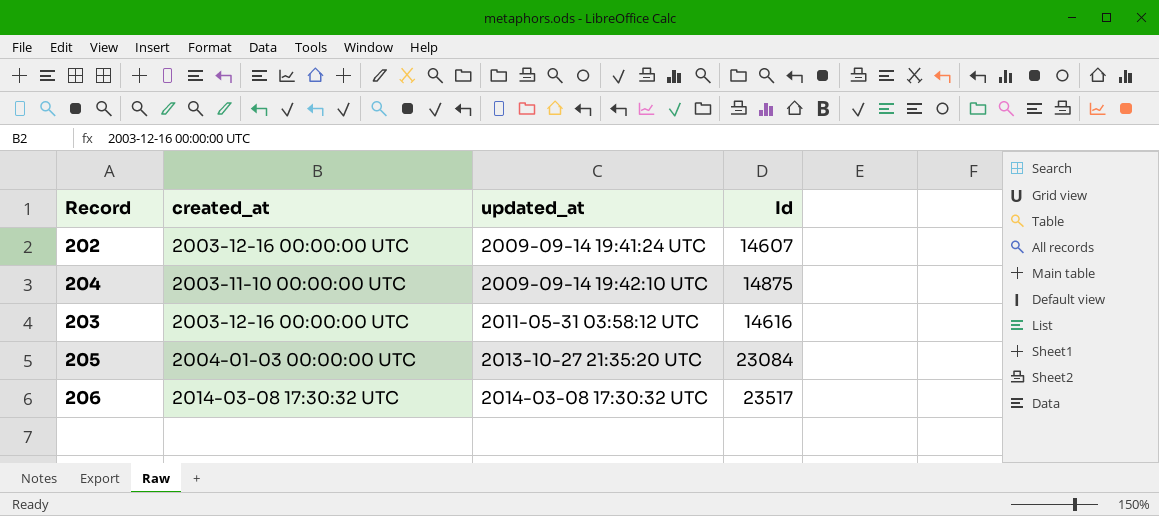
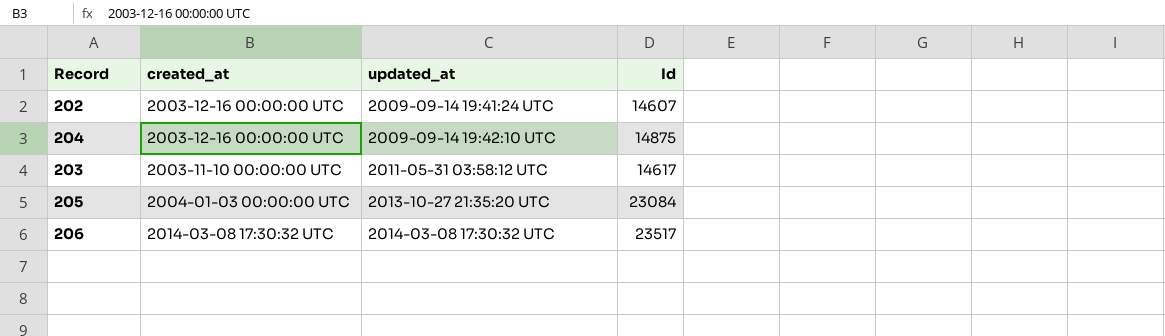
204 | created_at: 2003-11-10 00:00:00 UTC -> 2003-12-16 00:00:00 UTC
203 | created_at: 2003-12-16 00:00:00 UTC -> 2003-11-10 00:00:00 UTC
203 | Id: 14616 -> 14617

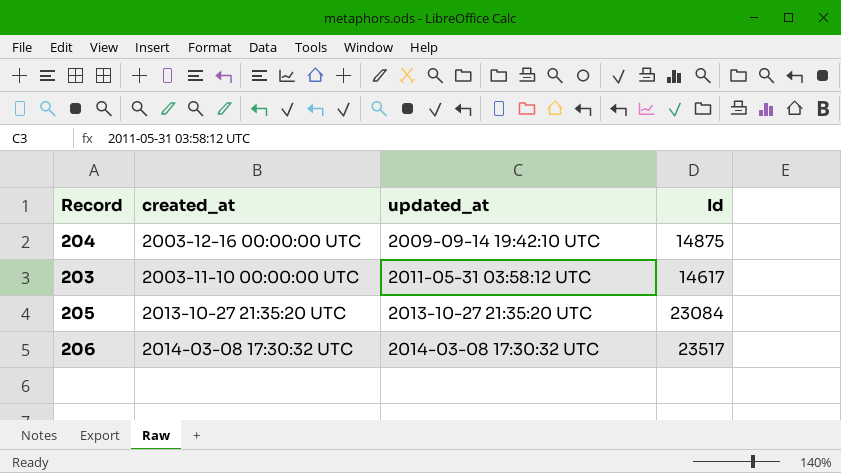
row 202: 2003-12-16 00:00:00 UTC | 2009-09-14 19:41:24 UTC | 14607 -> none
205 | created_at: 2004-01-03 00:00:00 UTC -> 2013-10-27 21:35:20 UTC

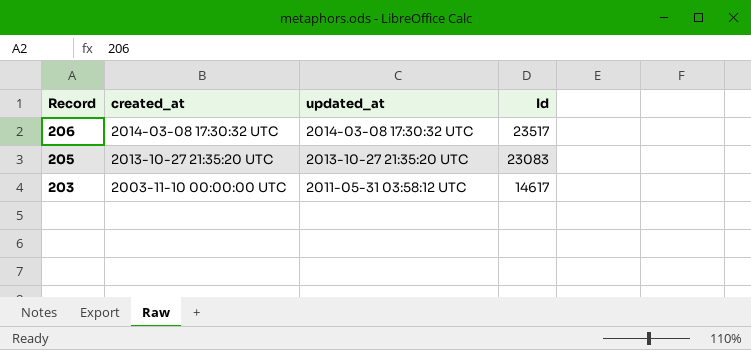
row order: updated_at ascending -> Record descending
row 204: 2003-12-16 00:00:00 UTC | 2009-09-14 19:42:10 UTC | 14875 -> none
205 | Id: 23084 -> 23083

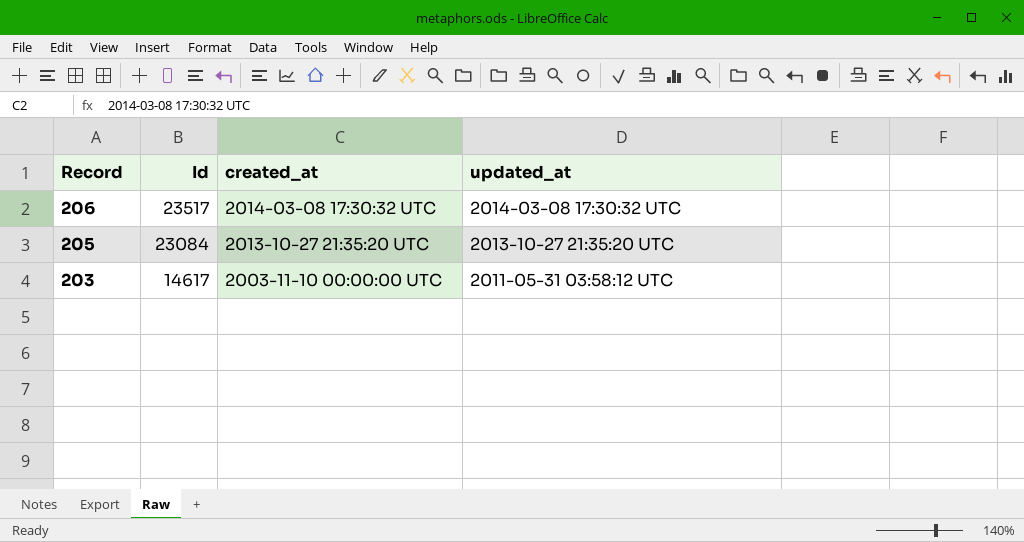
column Id | position: 4 -> 2
205 | Id: 23083 -> 23084

